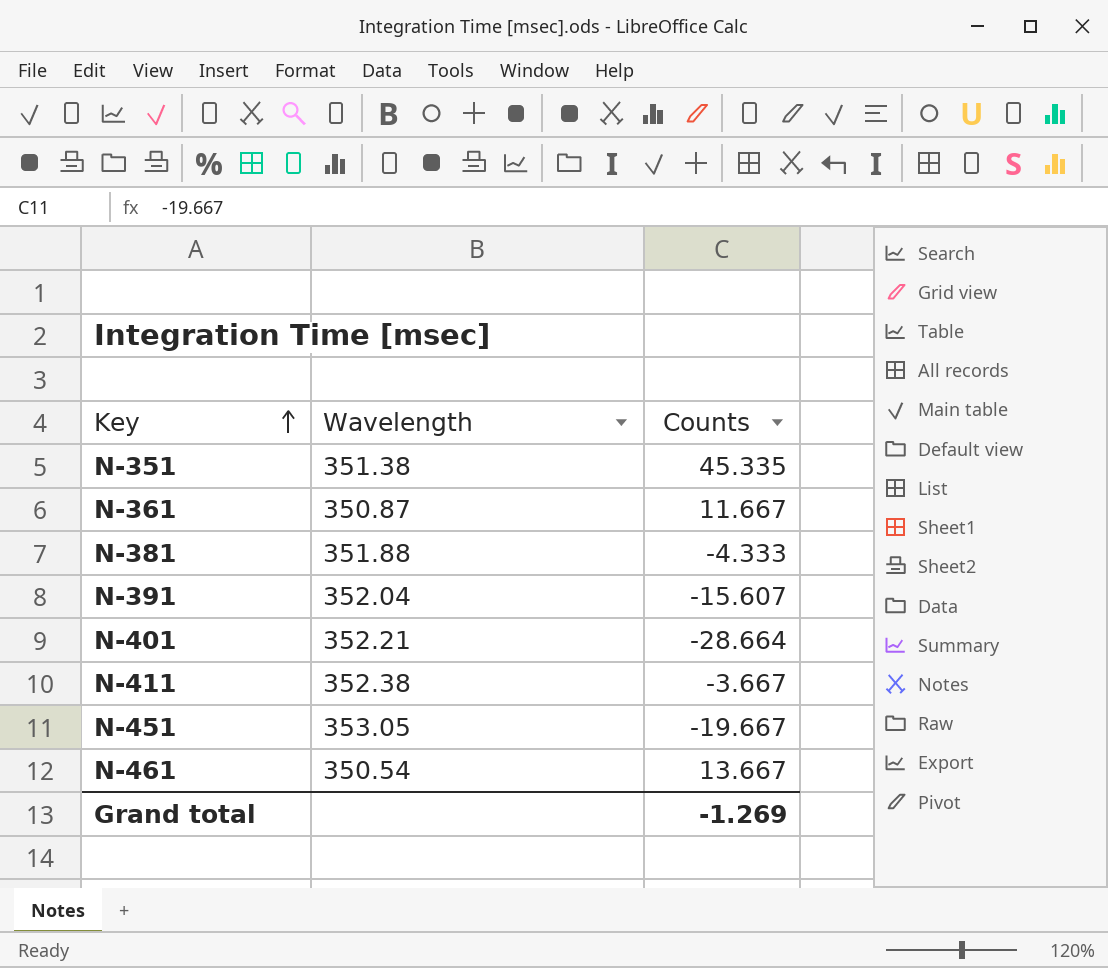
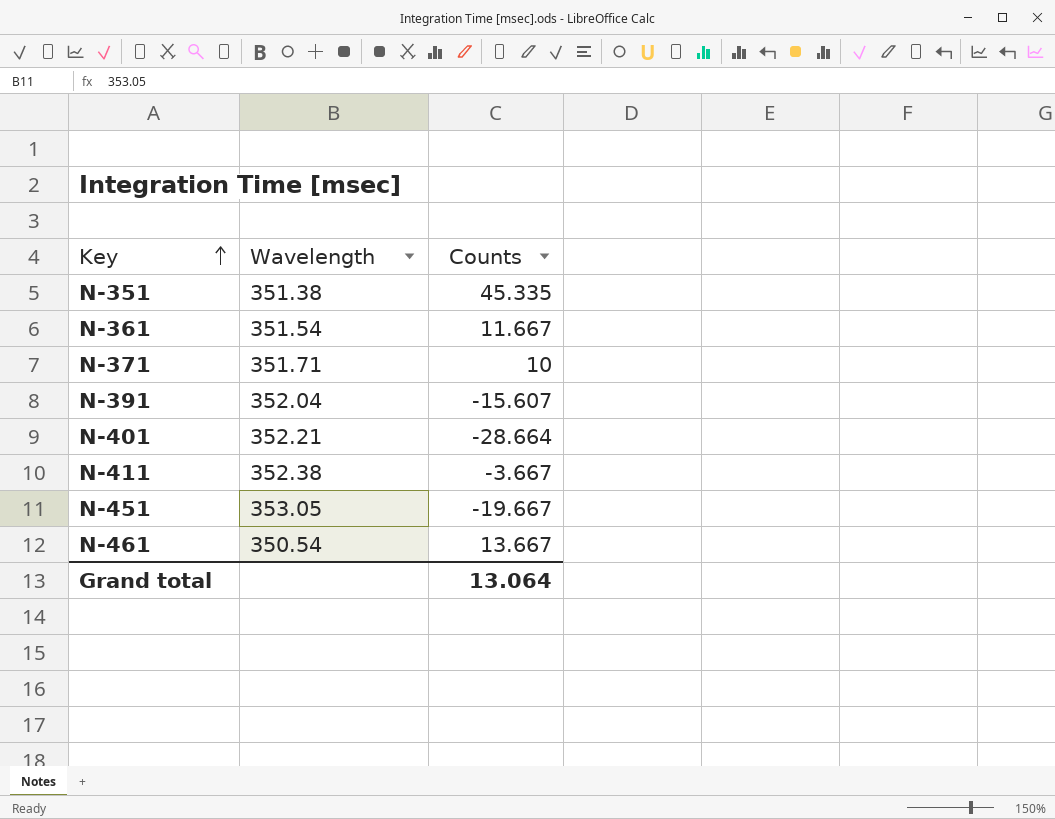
row N-381: 351.88 | -4.333 -> none
N-361 | Wavelength: 350.87 -> 351.54
row N-371: none -> 351.71 | 10
Grand total | Counts: -1.269 -> 13.064

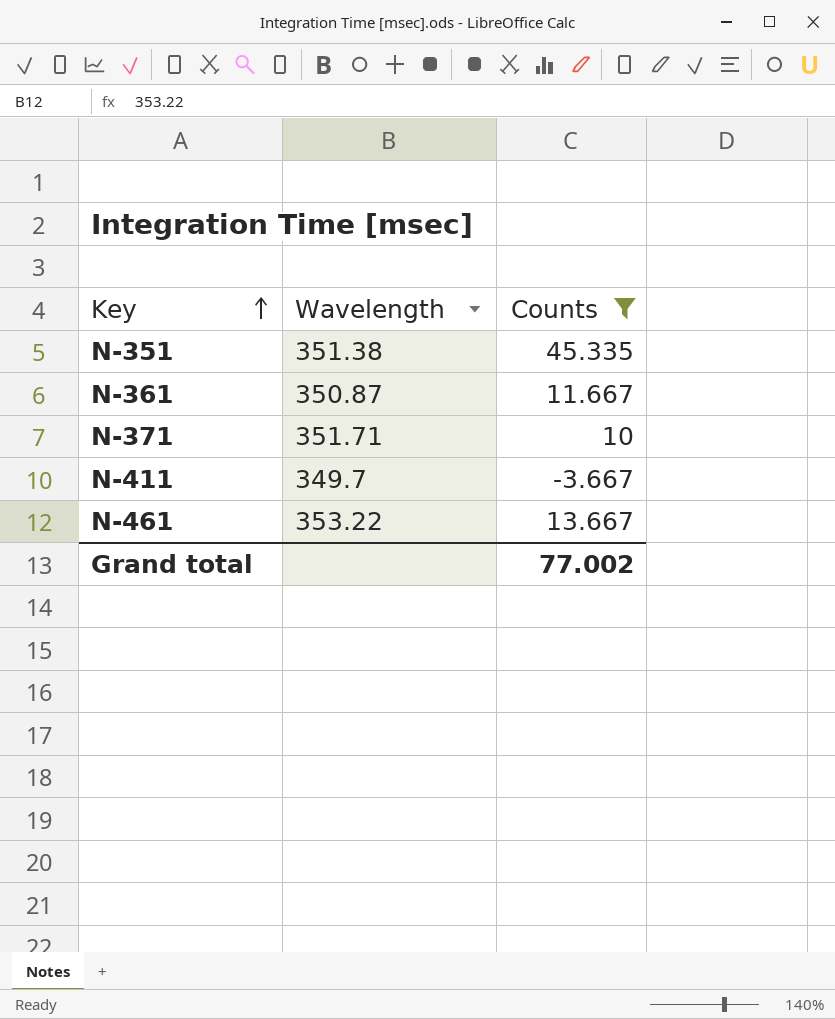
filter: none -> Counts >= -3.667
N-361 | Wavelength: 351.54 -> 350.87
N-411 | Wavelength: 352.38 -> 349.7
N-461 | Wavelength: 350.54 -> 353.22
Grand total | Counts: 13.064 -> 77.002

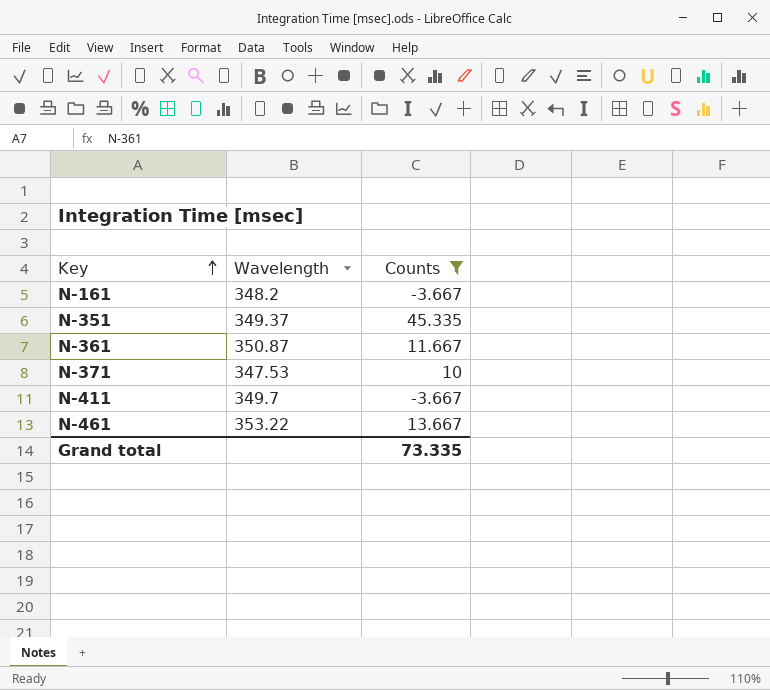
row N-161: none -> 348.2 | -3.667
N-351 | Wavelength: 351.38 -> 349.37
N-371 | Wavelength: 351.71 -> 347.53
Grand total | Counts: 77.002 -> 73.335

